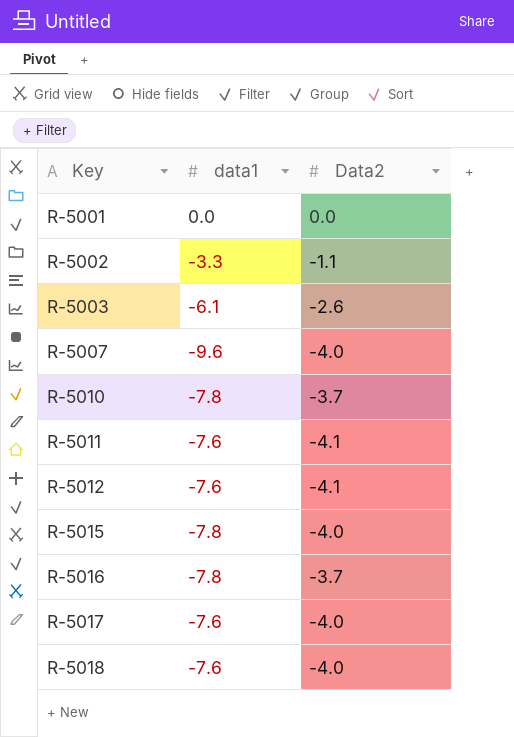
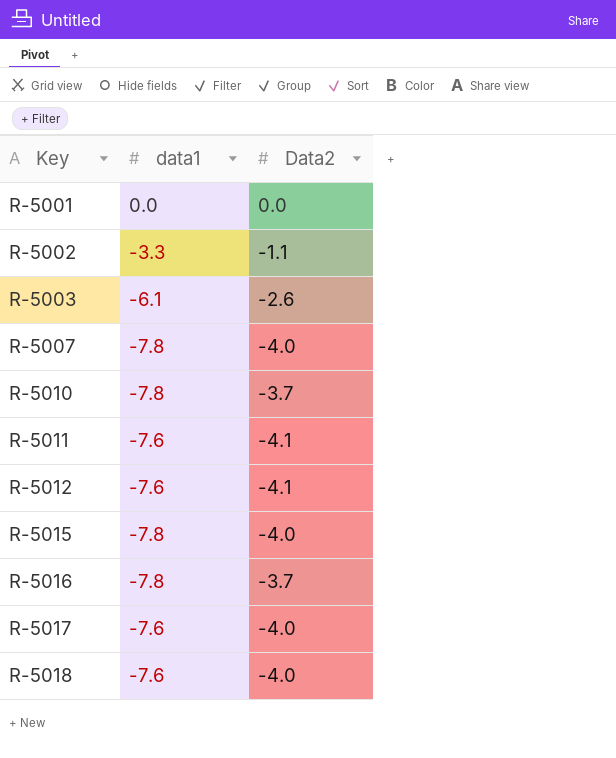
R-5007 | data1: -9.6 -> -7.8

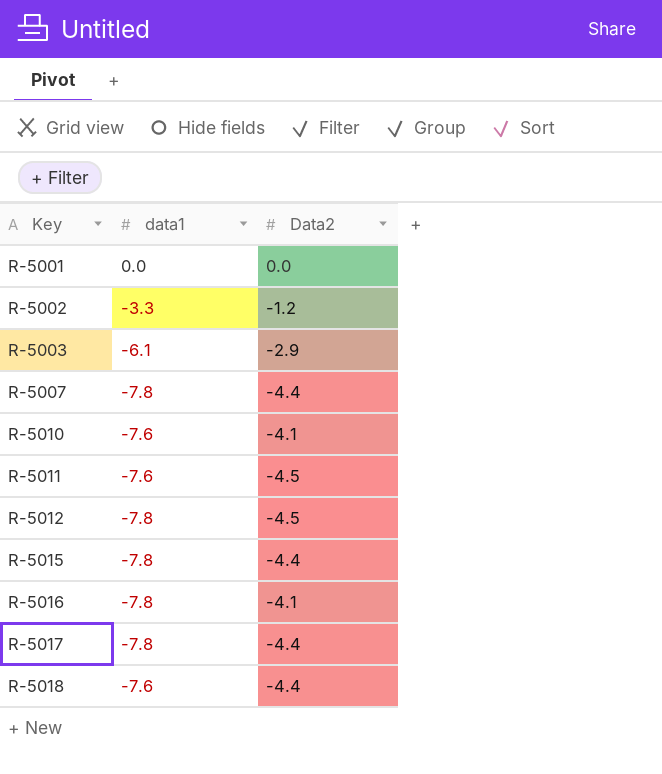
R-5002 | Data2: -1.1 -> -1.2
R-5003 | Data2: -2.6 -> -2.9
R-5007 | Data2: -4.0 -> -4.4
R-5010 | data1: -7.8 -> -7.6
R-5010 | Data2: -3.7 -> -4.1
R-5011 | Data2: -4.1 -> -4.5
R-5012 | data1: -7.6 -> -7.8
R-5012 | Data2: -4.1 -> -4.5
R-5015 | Data2: -4.0 -> -4.4
R-5016 | Data2: -3.7 -> -4.1
R-5017 | data1: -7.6 -> -7.8
R-5017 | Data2: -4.0 -> -4.4
R-5018 | Data2: -4.0 -> -4.4

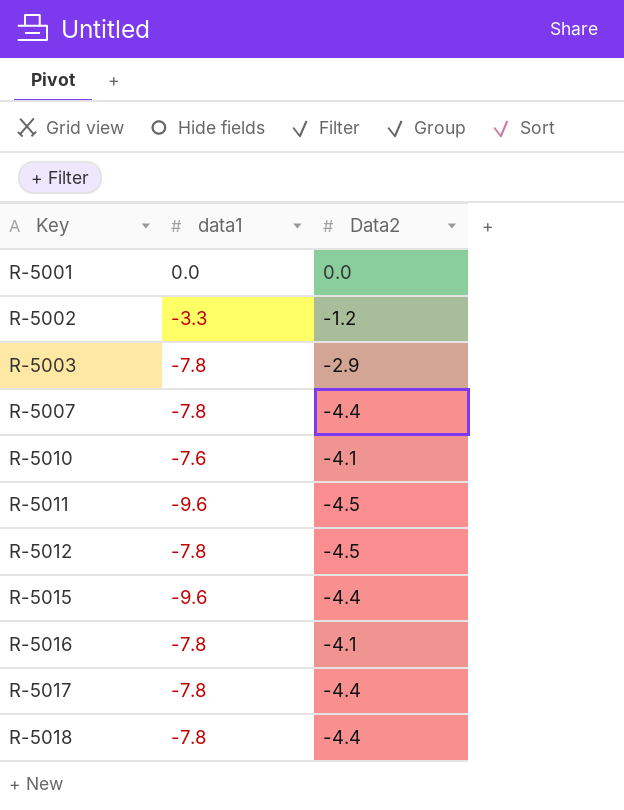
R-5003 | data1: -6.1 -> -7.8
R-5011 | data1: -7.6 -> -9.6
R-5015 | data1: -7.8 -> -9.6
R-5018 | data1: -7.6 -> -7.8

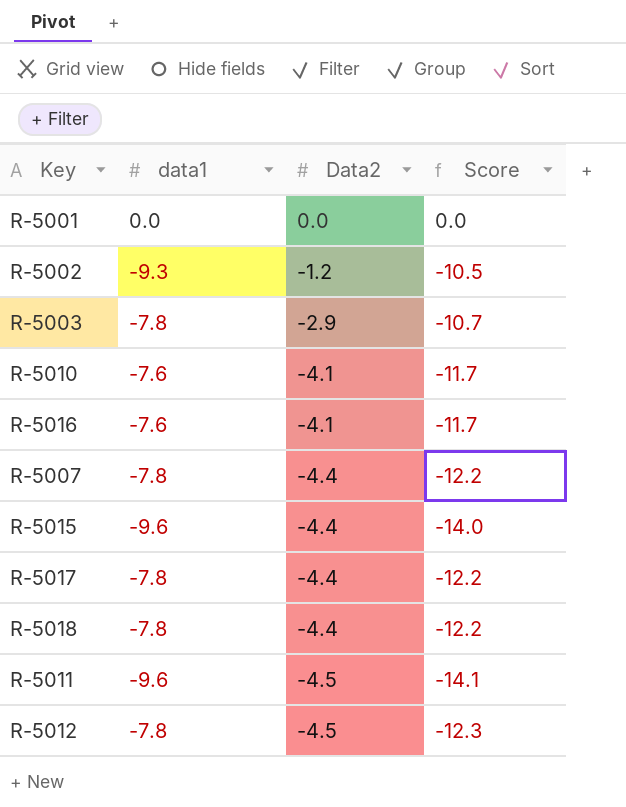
row order: Key ascending -> Data2 descending
column Score | formula: none -> [data1] + [Data2]
R-5002 | data1: -3.3 -> -9.3
R-5016 | data1: -7.8 -> -7.6

